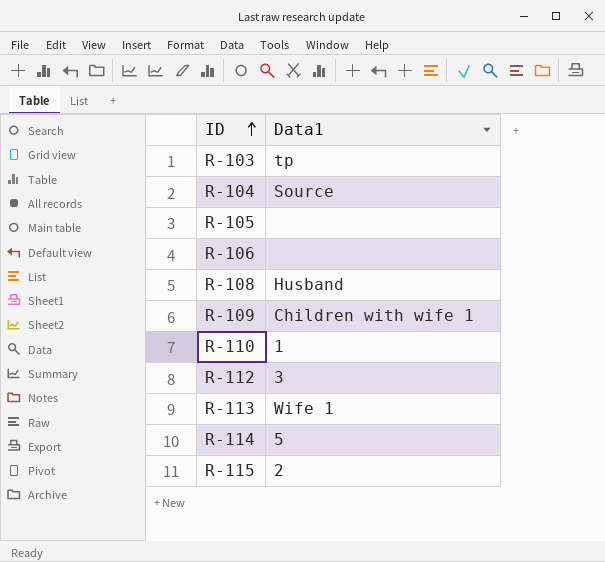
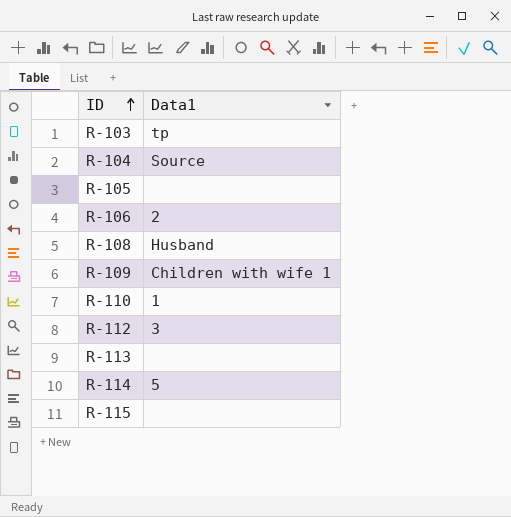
R-106 | Data1: none -> 2
R-113 | Data1: Wife 1 -> none
R-115 | Data1: 2 -> none

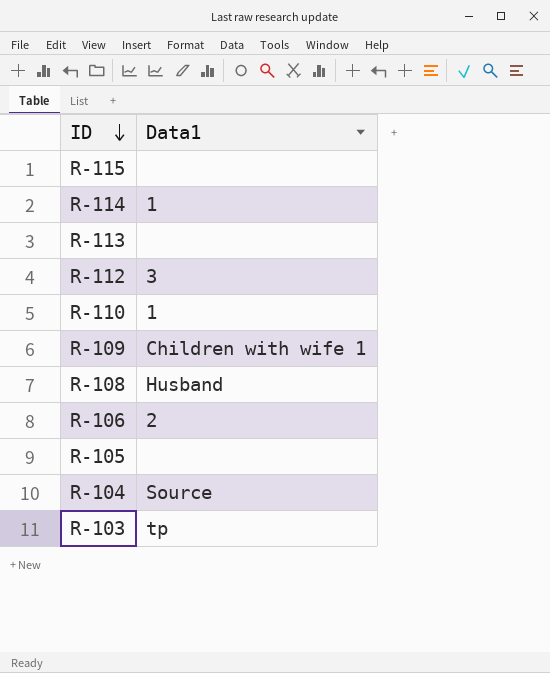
row order: ID ascending -> ID descending
R-114 | Data1: 5 -> 1

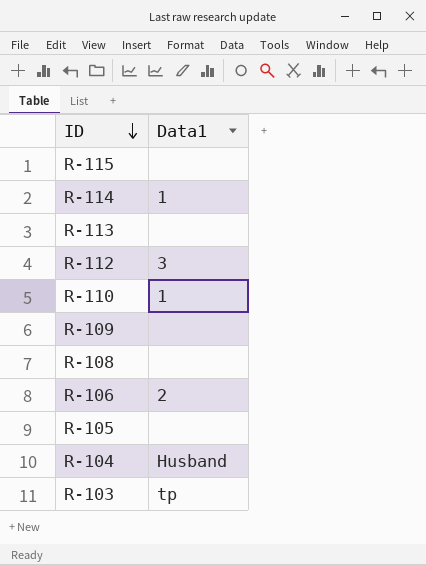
R-109 | Data1: Children with wife 1 -> none
R-108 | Data1: Husband -> none
R-104 | Data1: Source -> Husband

